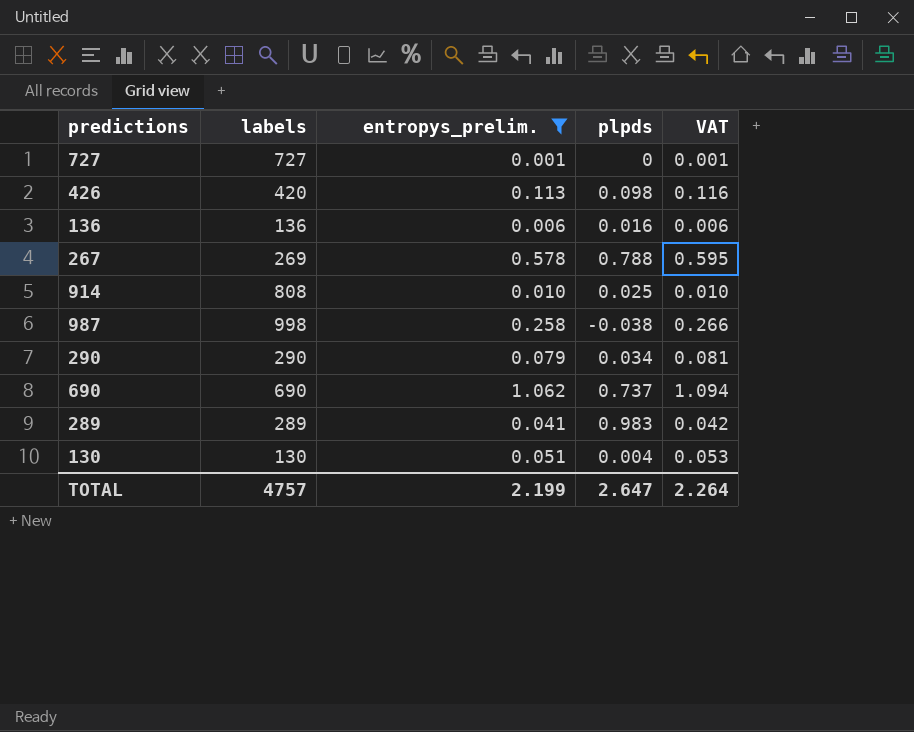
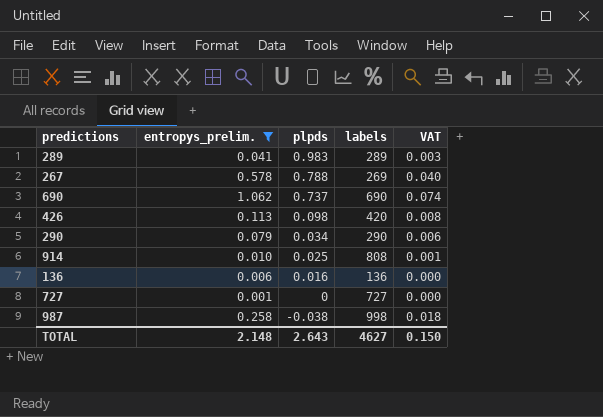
row order: none -> plpds descending
column labels | position: 2 -> 4
column VAT | formula: [entropys_prelim.] * 1.03 -> [entropys_prelim.] * 0.07
row 130: 130 | 0.051 | 0.004 | 0.053 -> none
TOTAL | entropys_prelim.: 2.199 -> 2.148
TOTAL | plpds: 2.647 -> 2.643
TOTAL | labels: 4757 -> 4627
TOTAL | VAT: 2.264 -> 0.150

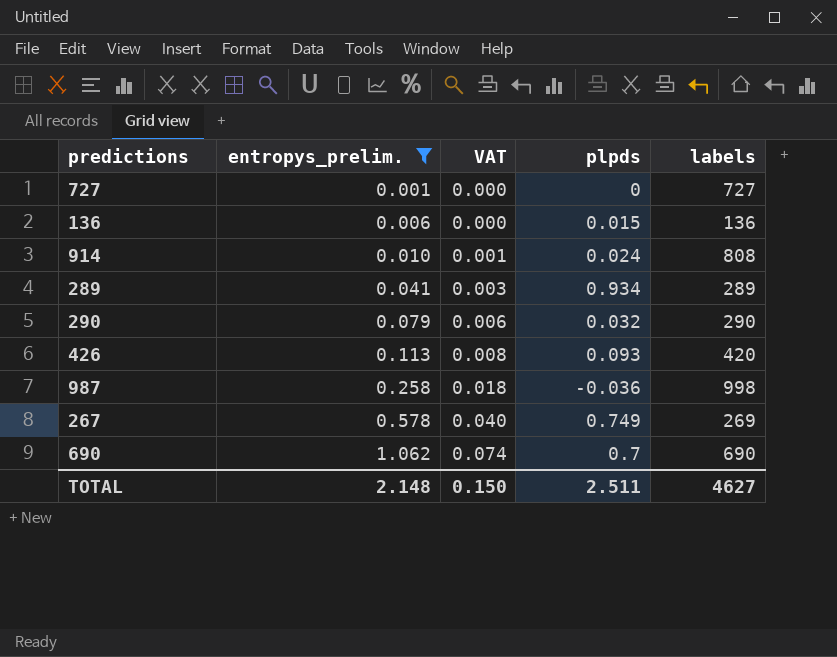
row order: plpds descending -> entropys_prelim. ascending
column VAT | position: 5 -> 3
136 | plpds: 0.016 -> 0.015
914 | plpds: 0.025 -> 0.024
289 | plpds: 0.983 -> 0.934
290 | plpds: 0.034 -> 0.032
426 | plpds: 0.098 -> 0.093
987 | plpds: -0.038 -> -0.036
267 | plpds: 0.788 -> 0.749
690 | plpds: 0.737 -> 0.7
TOTAL | plpds: 2.643 -> 2.511

